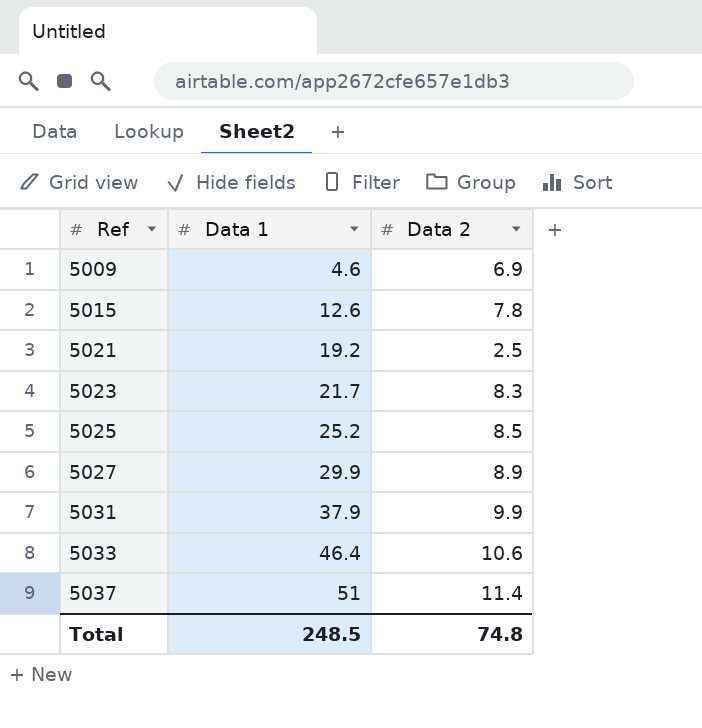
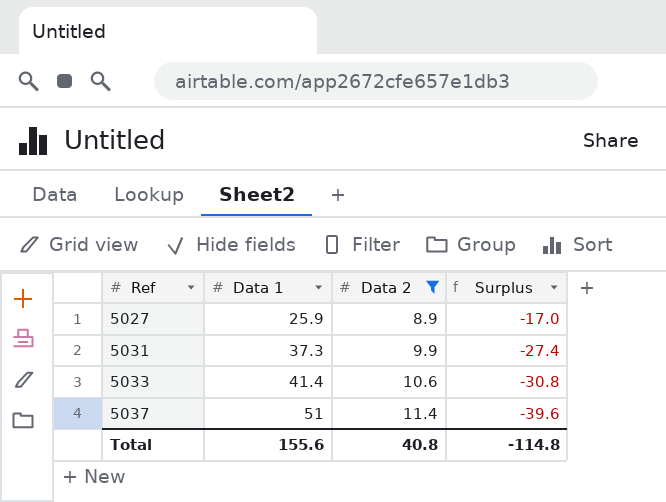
filter: none -> Data 2 >= 8.9
column Surplus | formula: none -> [Data 2] - [Data 1]
5027 | Data 1: 29.9 -> 25.9
5031 | Data 1: 37.9 -> 37.3
5033 | Data 1: 46.4 -> 41.4
Total | Data 1: 248.5 -> 155.6
Total | Data 2: 74.8 -> 40.8

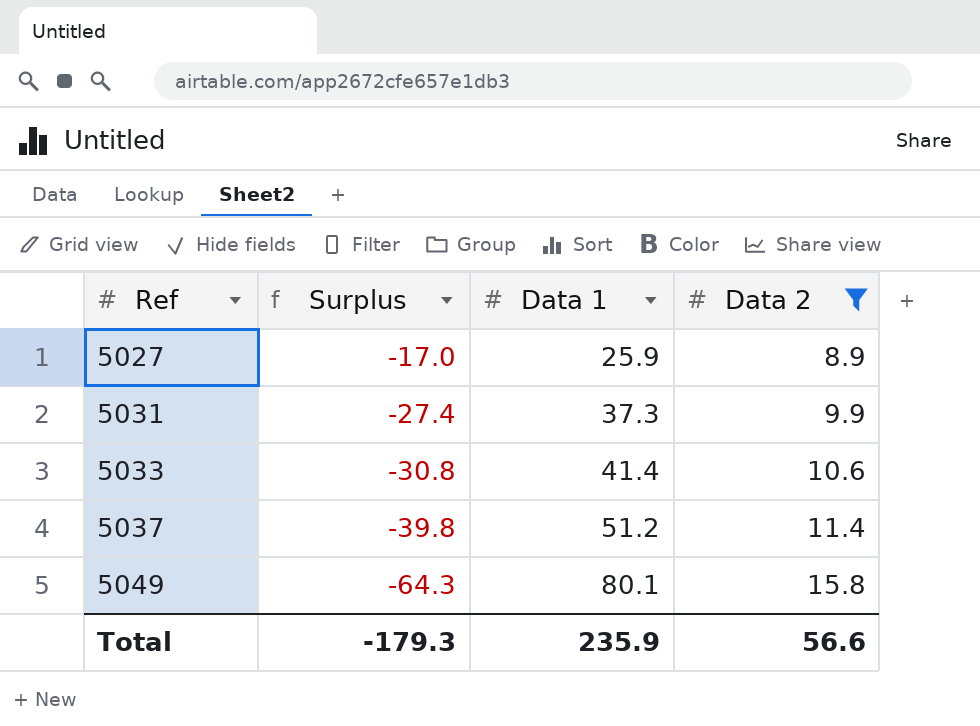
column Surplus | position: 4 -> 2
5037 | Surplus: -39.6 -> -39.8
5037 | Data 1: 51 -> 51.2
row 5049: none -> -64.3 | 80.1 | 15.8
Total | Surplus: -114.8 -> -179.3
Total | Data 1: 155.6 -> 235.9
Total | Data 2: 40.8 -> 56.6

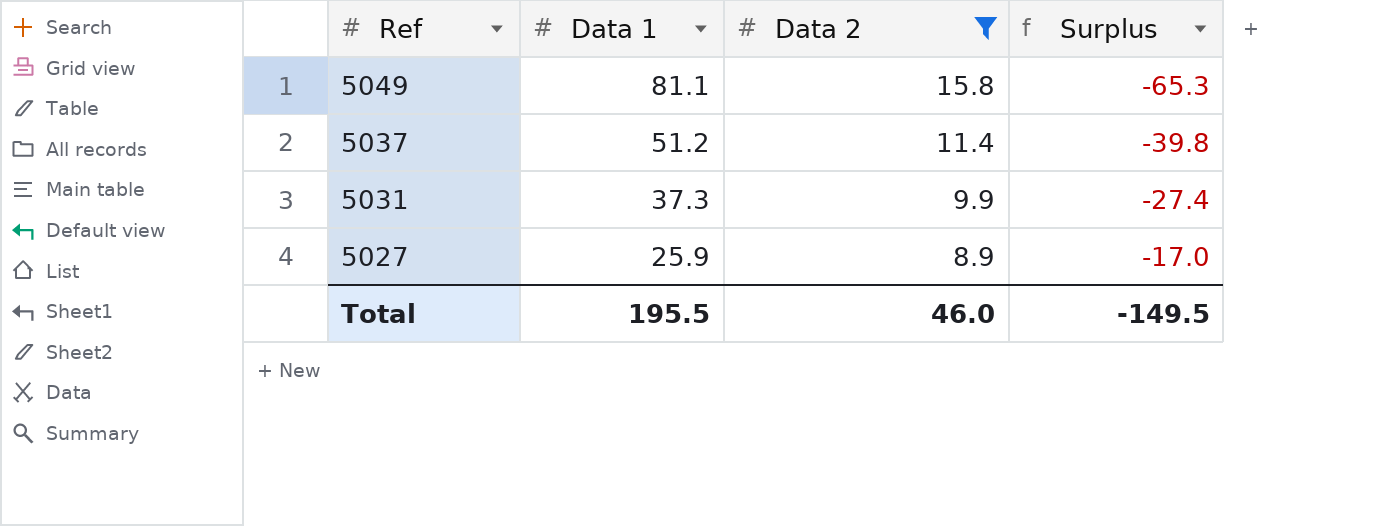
row order: Ref ascending -> Ref descending
column Surplus | position: 2 -> 4
row 5033: -30.8 | 41.4 | 10.6 -> none
5049 | Data 1: 80.1 -> 81.1
5049 | Surplus: -64.3 -> -65.3
Total | Data 1: 235.9 -> 195.5
Total | Data 2: 56.6 -> 46.0
Total | Surplus: -179.3 -> -149.5

